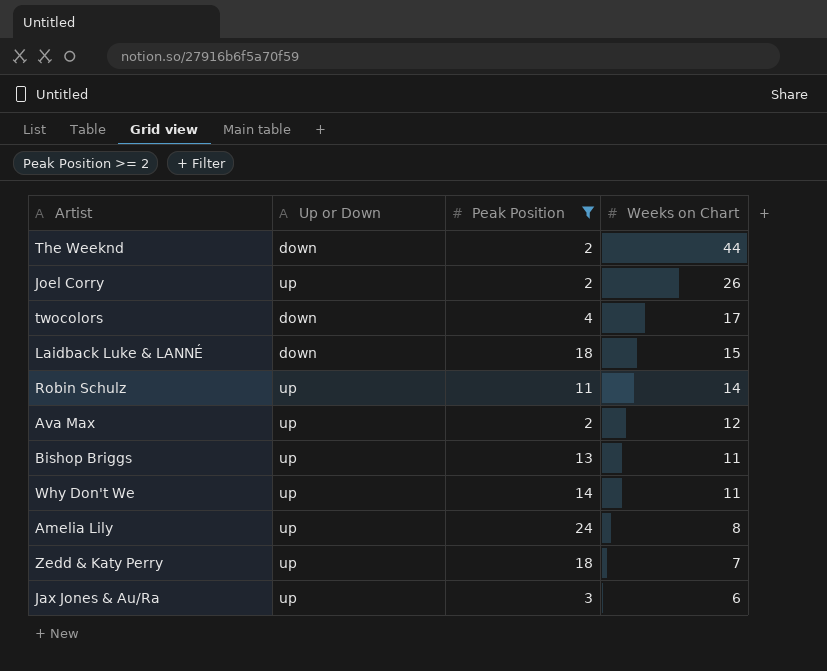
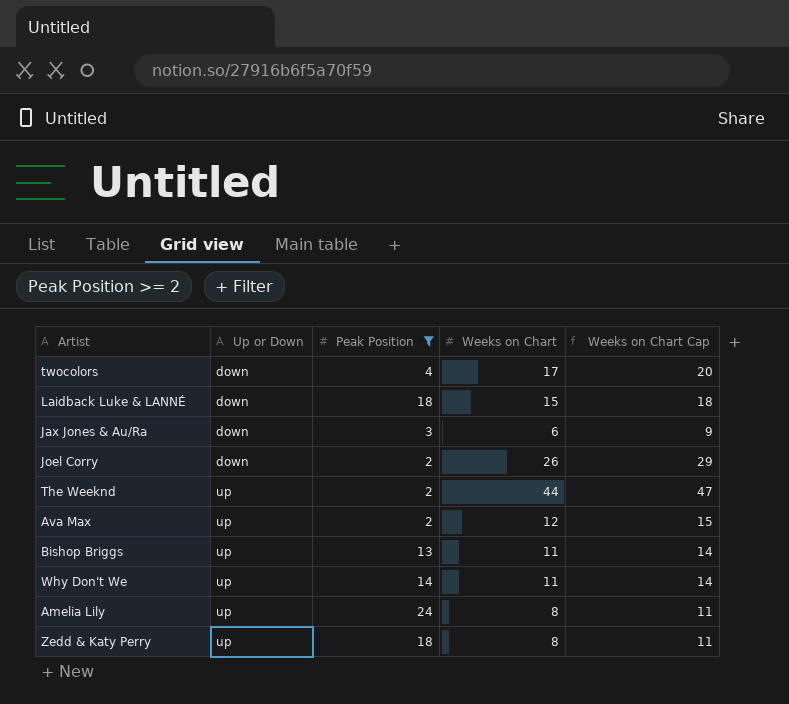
row order: Weeks on Chart descending -> Up or Down ascending
column Weeks on Chart Cap | formula: none -> [Weeks on Chart] + 3
row Robin Schulz: up | 11 | 14 -> none
Jax Jones & Au/Ra | Up or Down: up -> down
Joel Corry | Up or Down: up -> down
The Weeknd | Up or Down: down -> up
Zedd & Katy Perry | Weeks on Chart: 7 -> 8

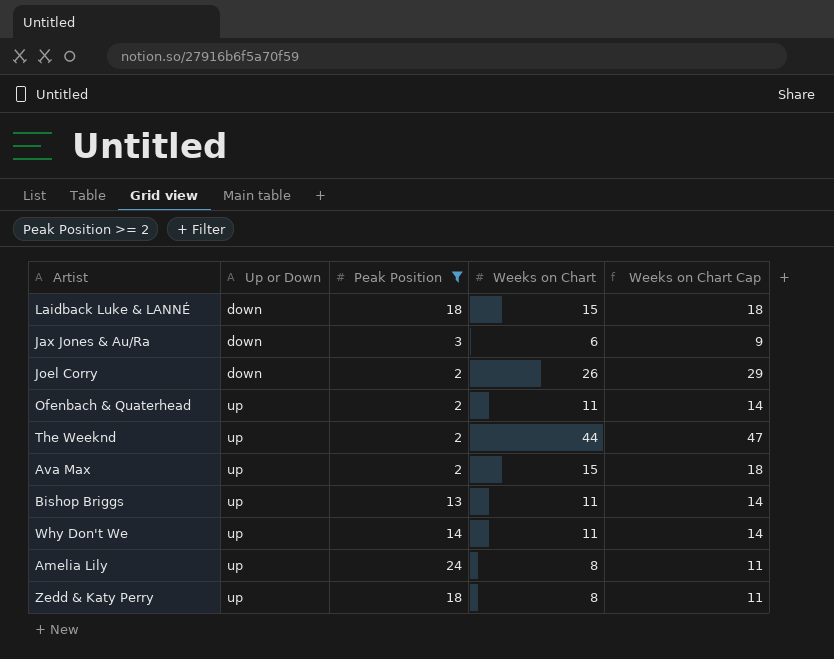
row twocolors: down | 4 | 17 | 20 -> none
row Ofenbach & Quaterhead: none -> up | 2 | 11 | 14
Ava Max | Weeks on Chart: 12 -> 15
Ava Max | Weeks on Chart Cap: 15 -> 18

